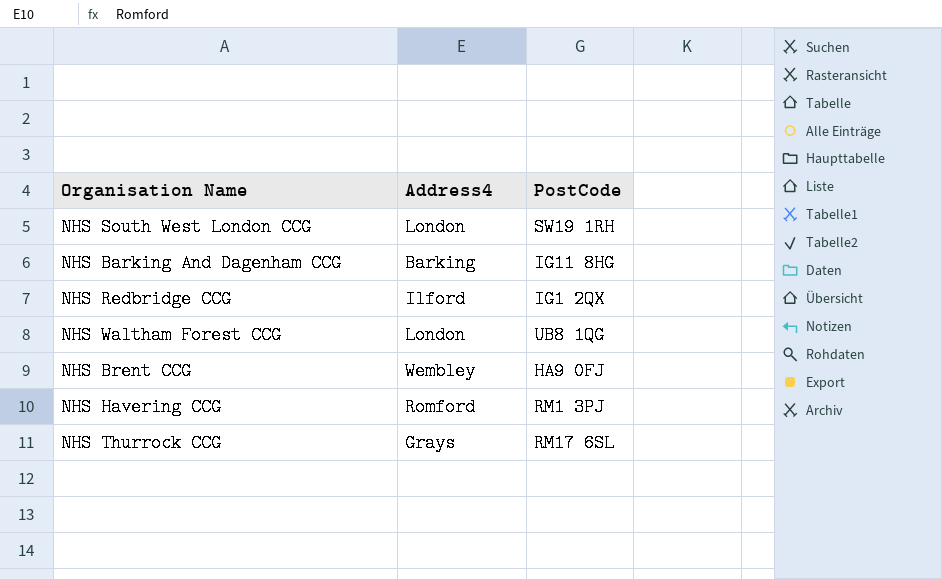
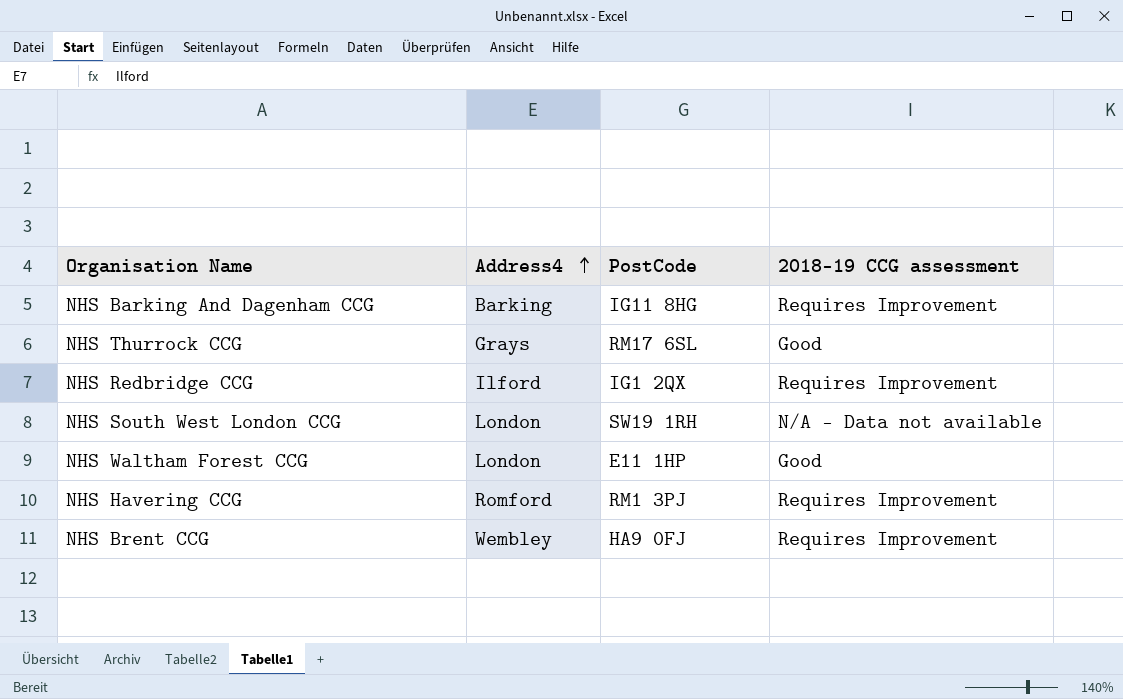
row order: none -> Address4 ascending
column 2018-19 CCG assessment | position: none -> 4
NHS Waltham Forest CCG | PostCode: UB8 1QG -> E11 1HP

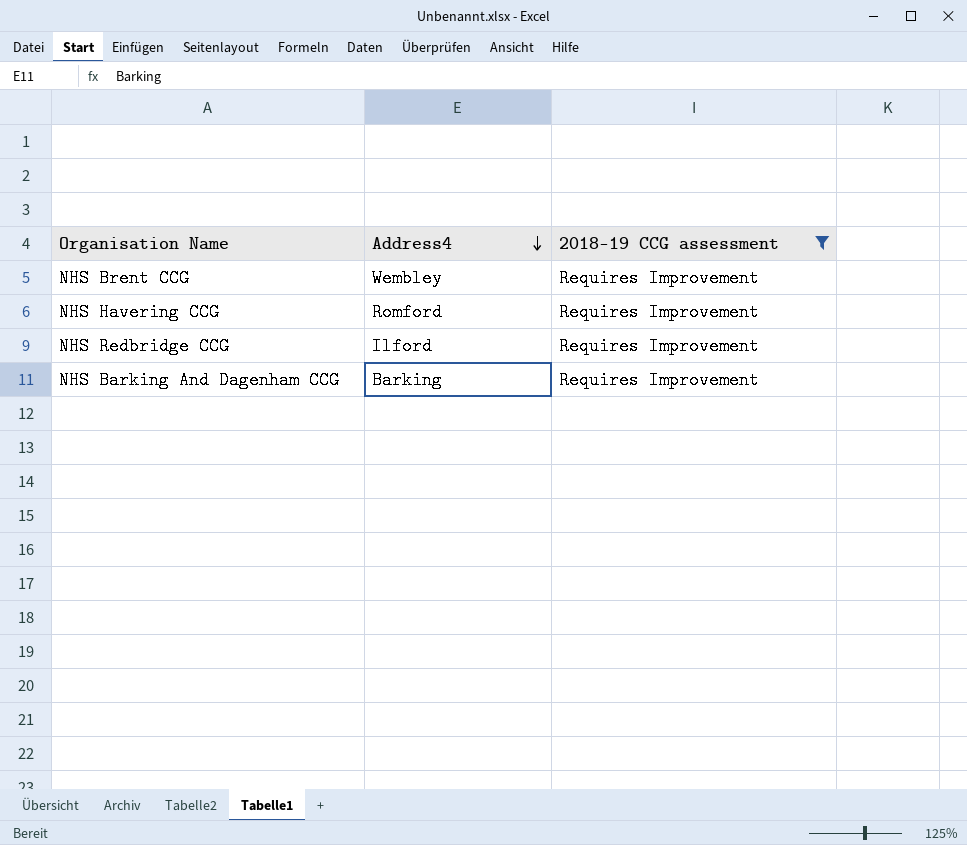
filter: none -> 2018-19 CCG assessment = Requires Improvement
row order: Address4 ascending -> Address4 descending
column PostCode | position: 3 -> none

